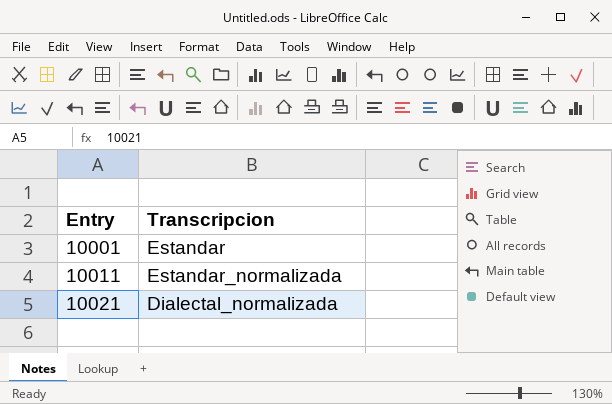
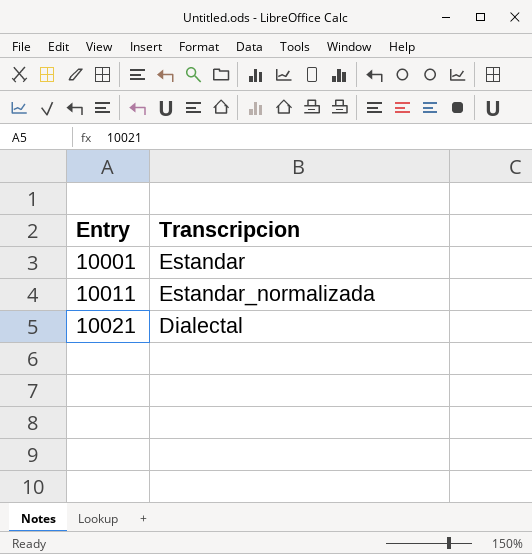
10021 | Transcripcion: Dialectal_normalizada -> Dialectal

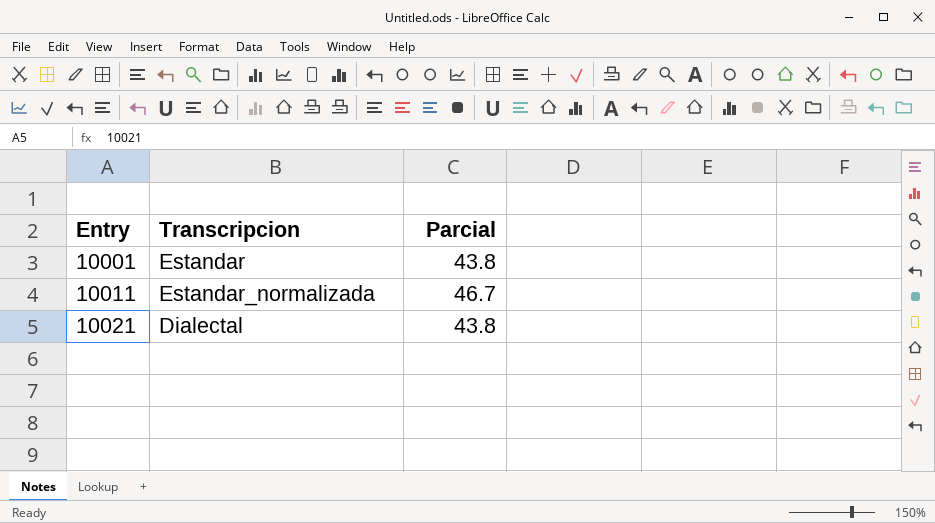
column Parcial | position: none -> 3

